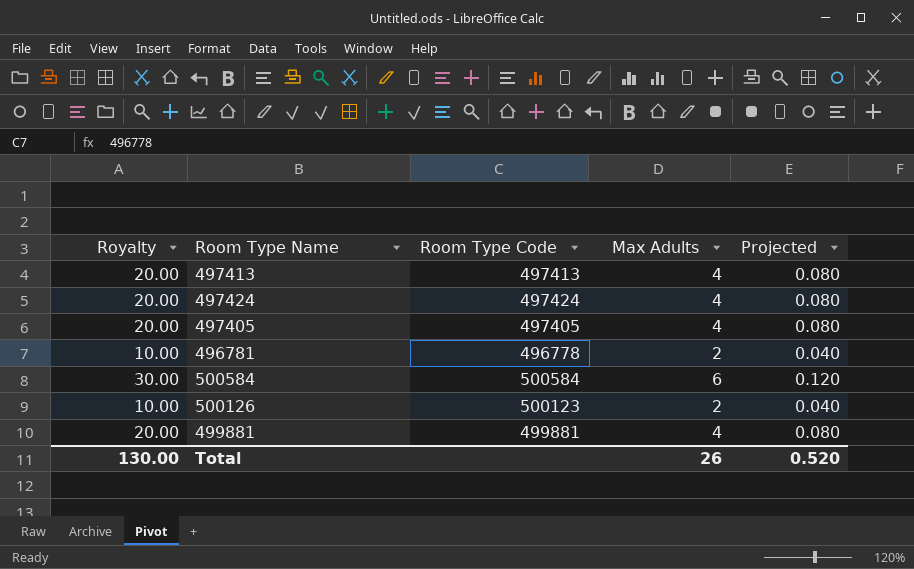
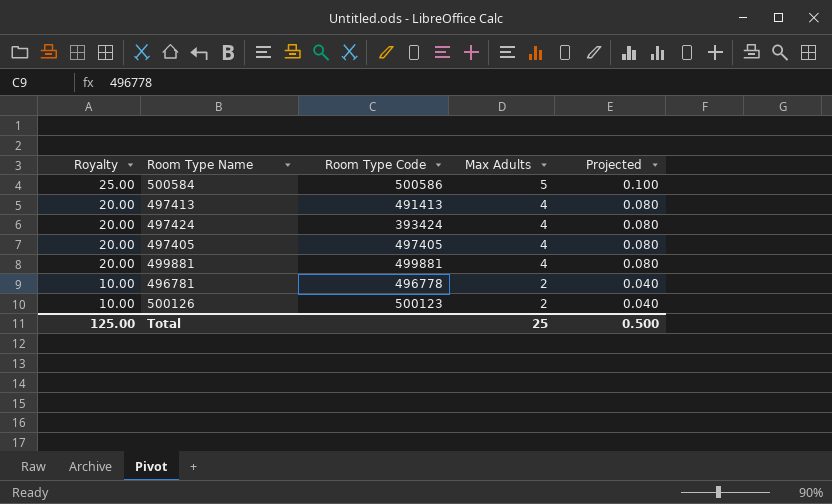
row order: none -> Royalty descending
500584 | Royalty: 30.00 -> 25.00
500584 | Room Type Code: 500584 -> 500586
500584 | Max Adults: 6 -> 5
500584 | Projected: 0.120 -> 0.100
497413 | Room Type Code: 497413 -> 491413
497424 | Room Type Code: 497424 -> 393424
Total | Royalty: 130.00 -> 125.00
Total | Max Adults: 26 -> 25
Total | Projected: 0.520 -> 0.500

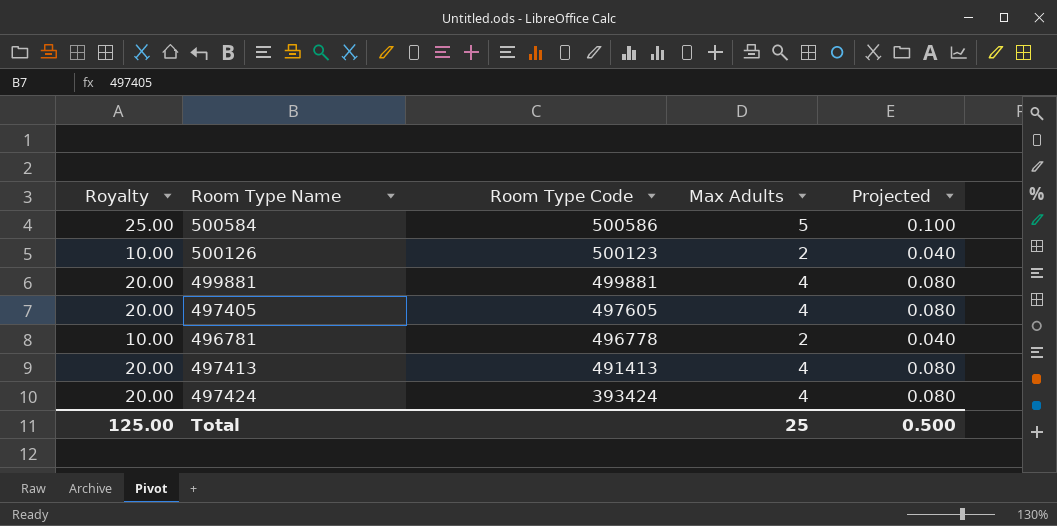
row order: Royalty descending -> Room Type Code descending
497405 | Room Type Code: 497405 -> 497605

